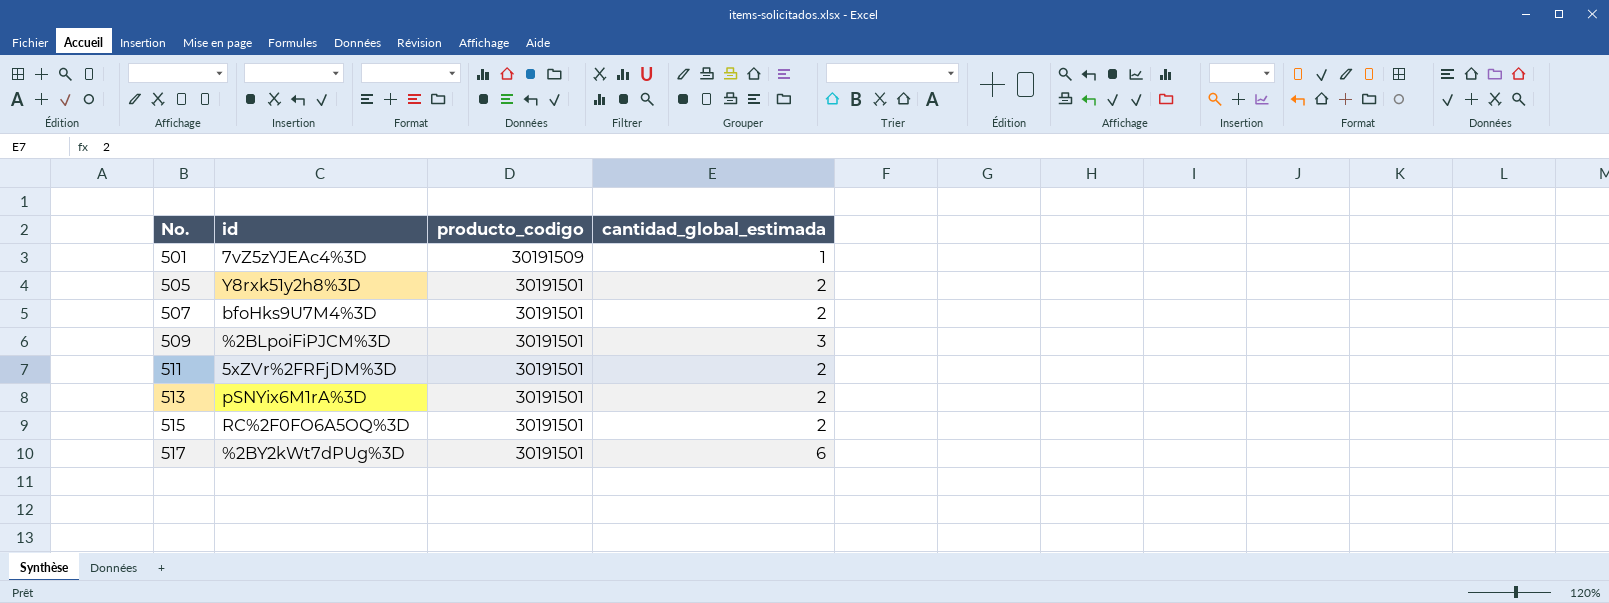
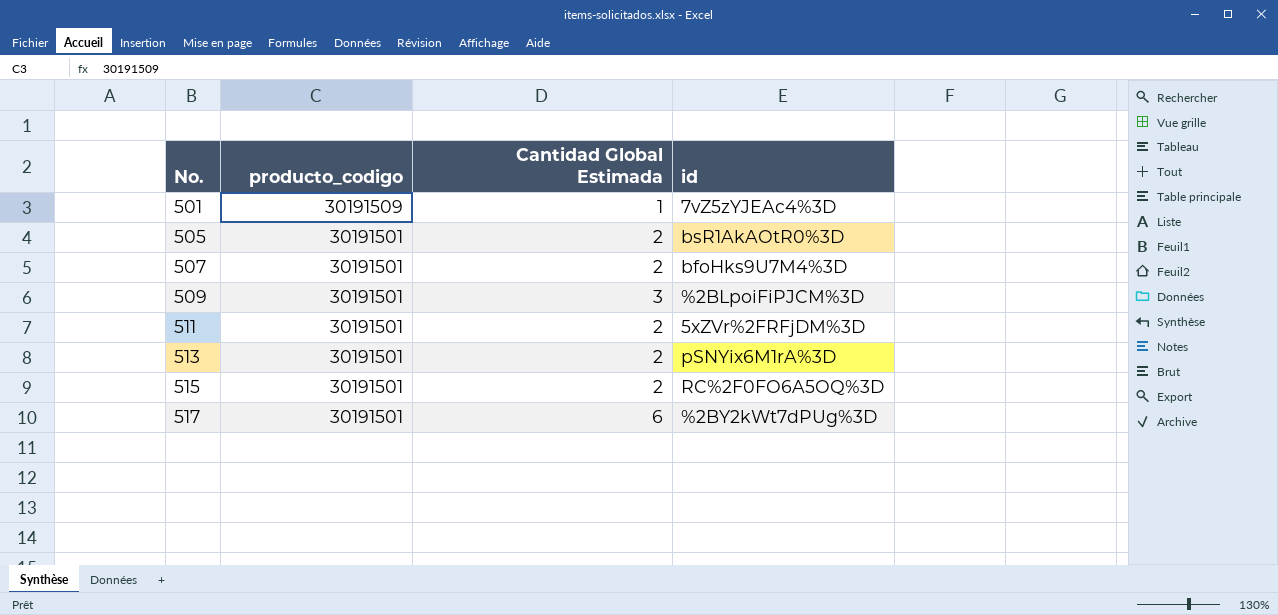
column name: cantidad_global_estimada -> Cantidad Global Estimada
column id | position: 2 -> 4
505 | id: Y8rxk51y2h8%3D -> bsR1AkAOtR0%3D

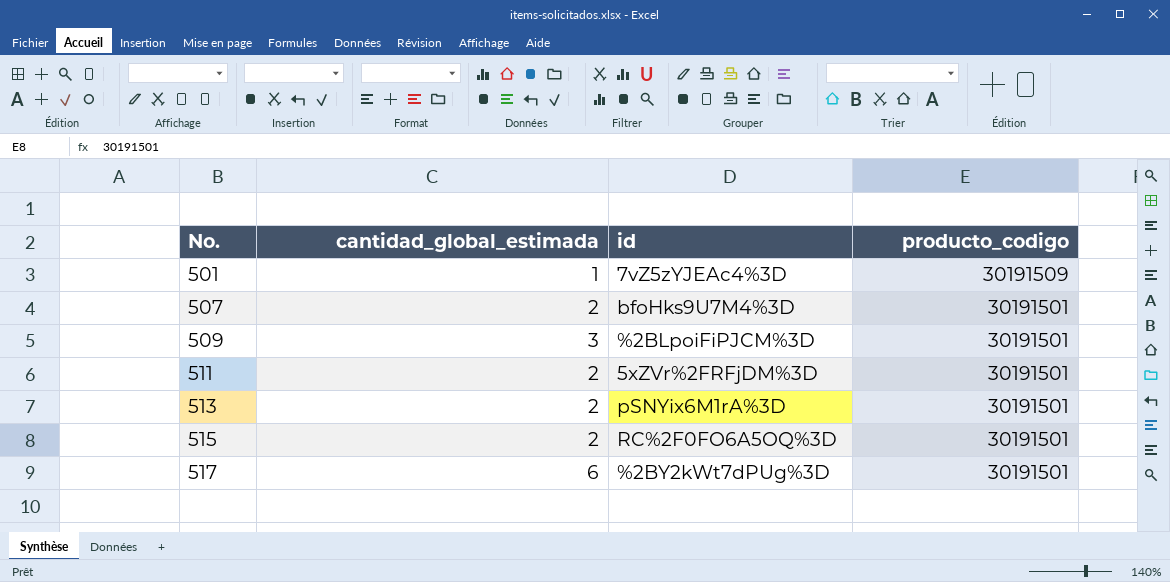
column name: Cantidad Global Estimada -> cantidad_global_estimada
column producto_codigo | position: 2 -> 4
row 505: 30191501 | 2 | bsR1AkAOtR0%3D -> none

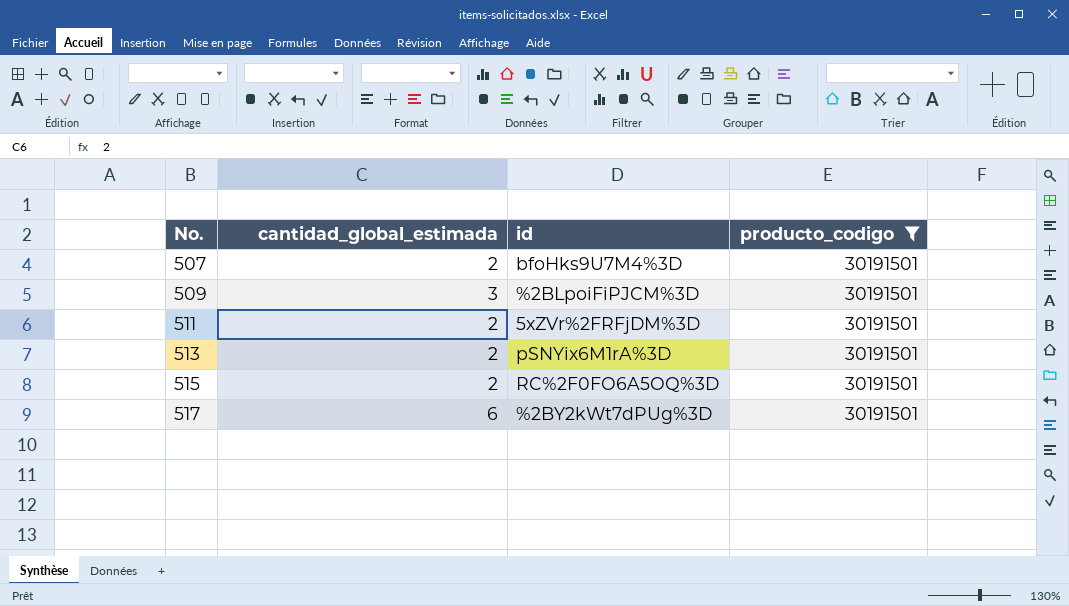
filter: none -> producto_codigo = 30191501

